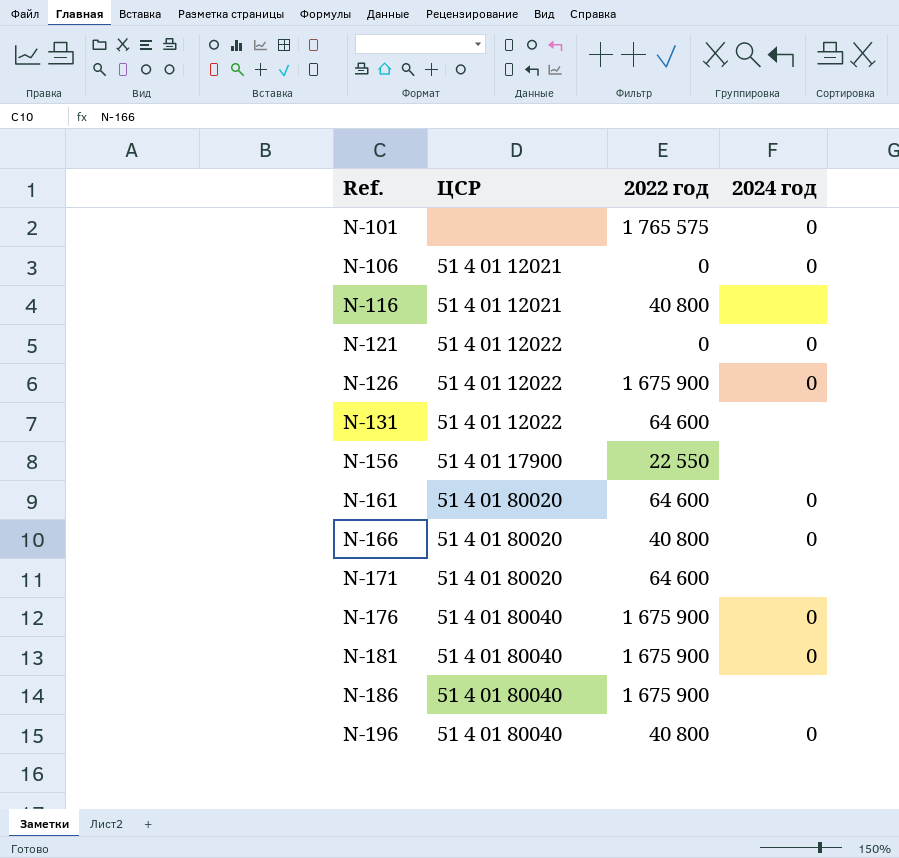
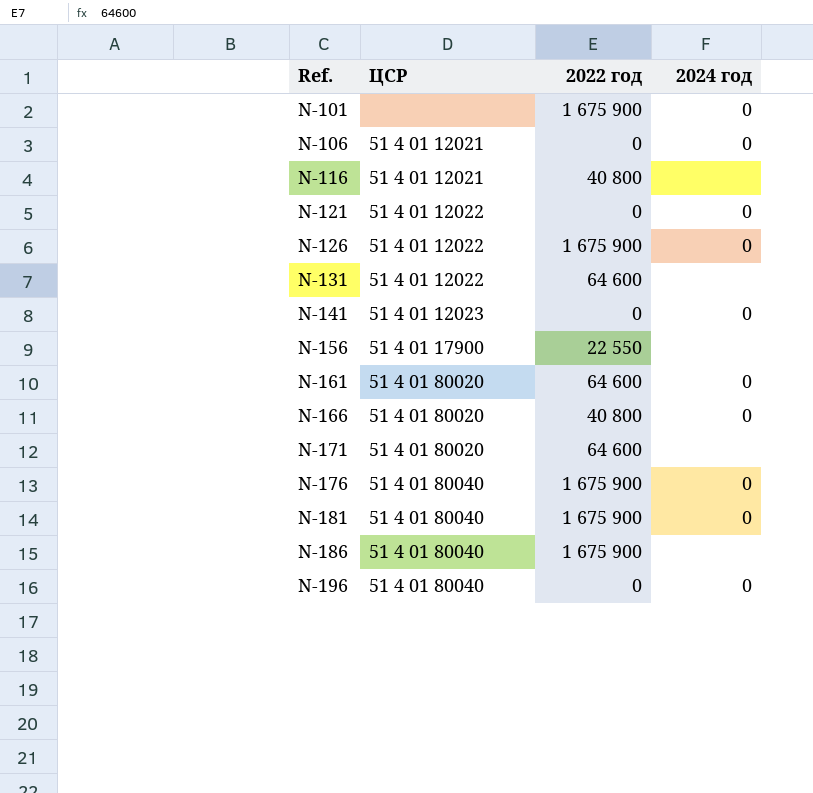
N-101 | 2022 год: 1 765 575 -> 1 675 900
row N-141: none -> 51 4 01 12023 | 0 | 0
N-196 | 2022 год: 40 800 -> 0

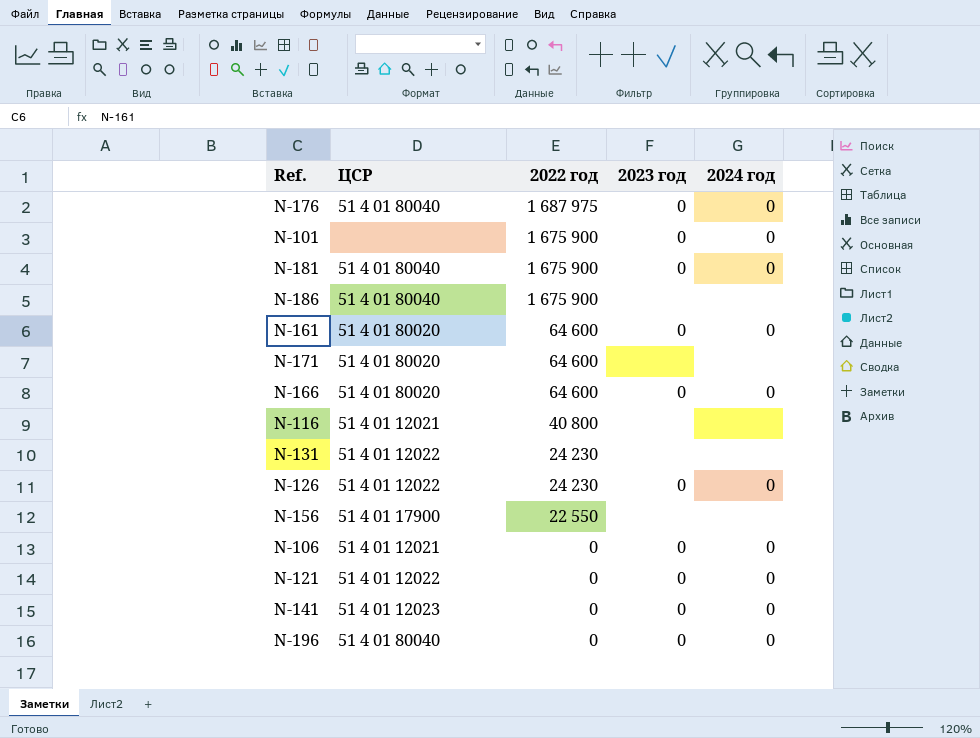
row order: Ref. ascending -> 2022 год descending
column 2023 год | position: none -> 4
N-176 | 2022 год: 1 675 900 -> 1 687 975
N-166 | 2022 год: 40 800 -> 64 600
N-131 | 2022 год: 64 600 -> 24 230
N-126 | 2022 год: 1 675 900 -> 24 230

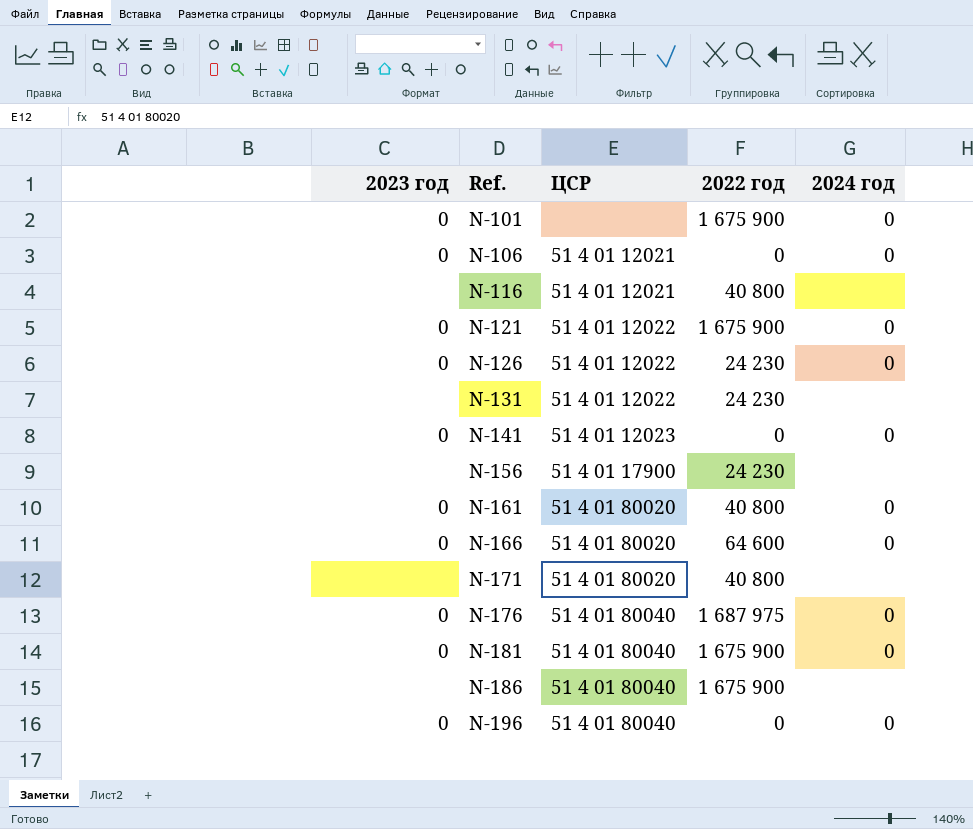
row order: 2022 год descending -> Ref. ascending
column 2023 год | position: 4 -> 1
N-121 | 2022 год: 0 -> 1 675 900
N-156 | 2022 год: 22 550 -> 24 230
N-161 | 2022 год: 64 600 -> 40 800
N-171 | 2022 год: 64 600 -> 40 800

